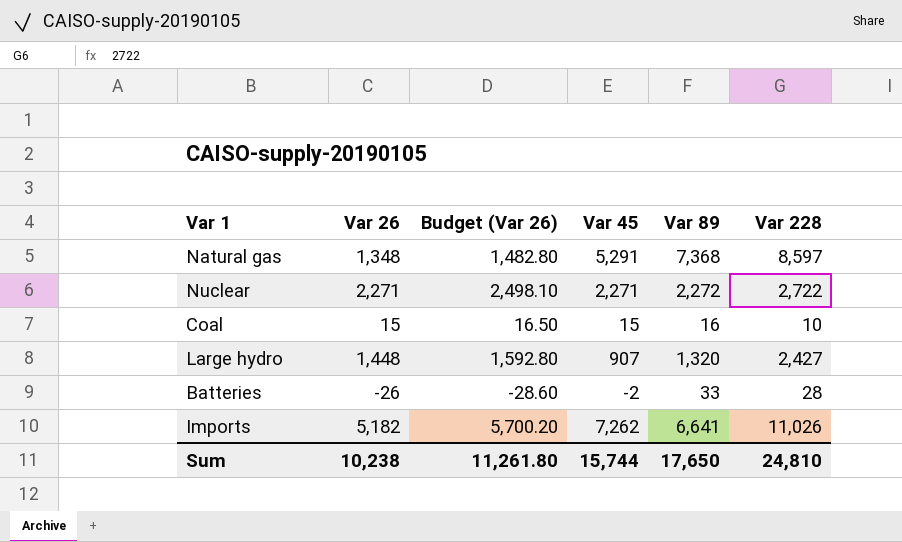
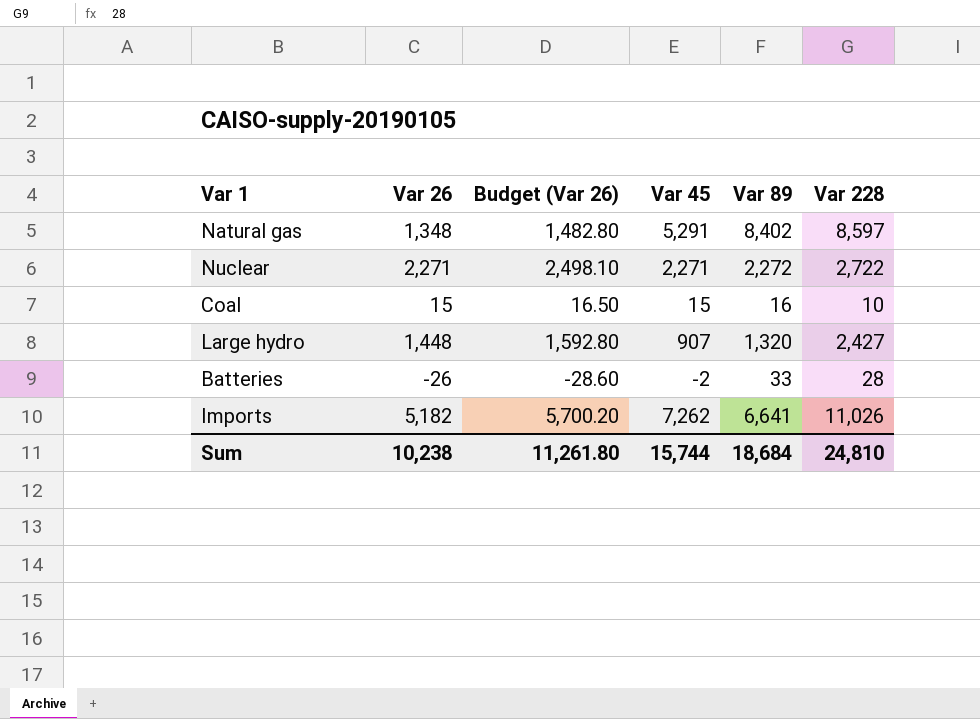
Natural gas | Var 89: 7,368 -> 8,402
Sum | Var 89: 17,650 -> 18,684

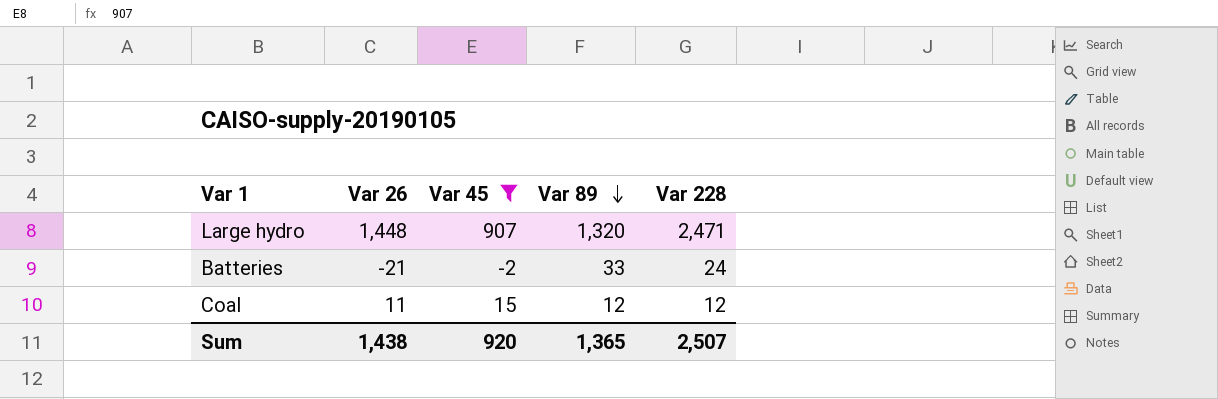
filter: none -> Var 45 <= 907
row order: none -> Var 89 descending
column Budget (Var 26) | formula: [Var 26] * 1.1 -> none
Large hydro | Var 228: 2,427 -> 2,471
Batteries | Var 26: -26 -> -21
Batteries | Var 228: 28 -> 24
Coal | Var 26: 15 -> 11
Coal | Var 89: 16 -> 12
Coal | Var 228: 10 -> 12
Sum | Var 26: 10,238 -> 1,438
Sum | Var 45: 15,744 -> 920
Sum | Var 89: 18,684 -> 1,365
Sum | Var 228: 24,810 -> 2,507

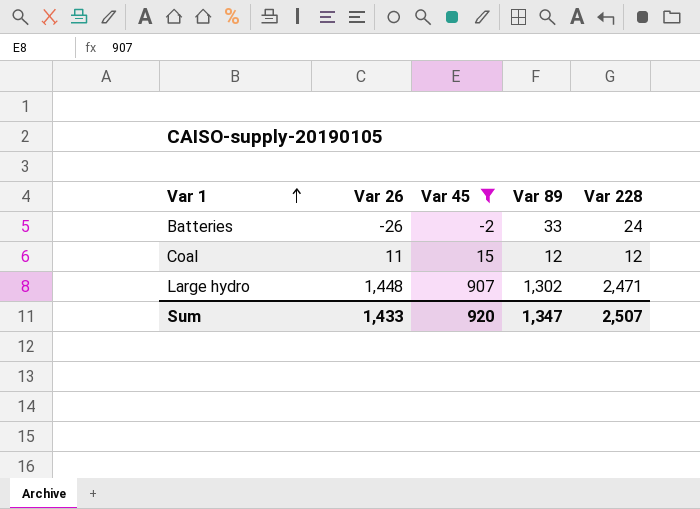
row order: Var 89 descending -> Var 1 ascending
Batteries | Var 26: -21 -> -26
Large hydro | Var 89: 1,320 -> 1,302
Sum | Var 26: 1,438 -> 1,433
Sum | Var 89: 1,365 -> 1,347

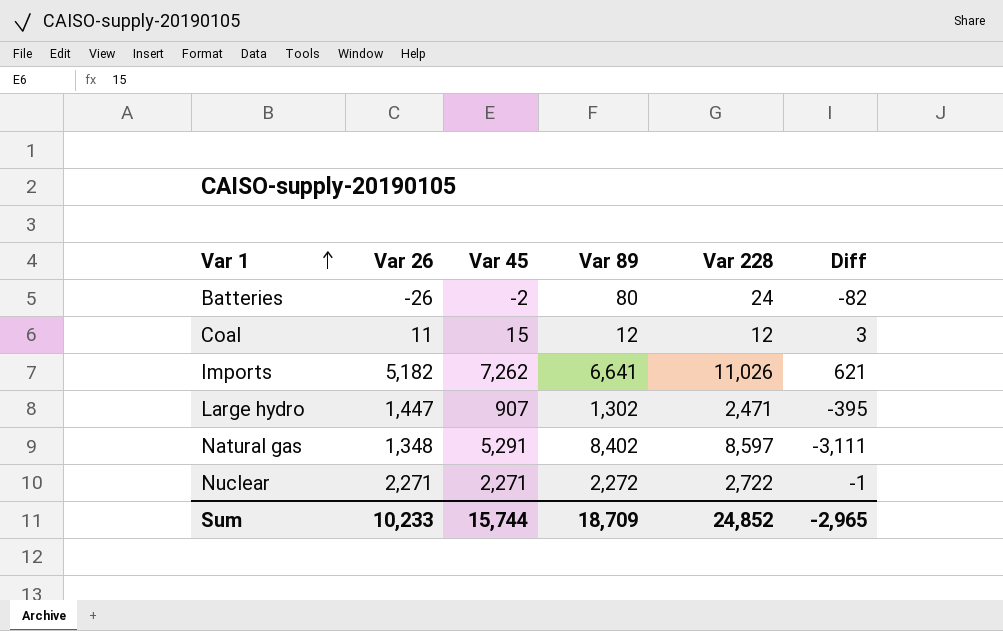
filter: Var 45 <= 907 -> none
column Diff | formula: none -> [Var 45] - [Var 89]
Batteries | Var 89: 33 -> 80
Large hydro | Var 26: 1,448 -> 1,447
Sum | Var 26: 1,433 -> 10,233
Sum | Var 45: 920 -> 15,744
Sum | Var 89: 1,347 -> 18,709
Sum | Var 228: 2,507 -> 24,852

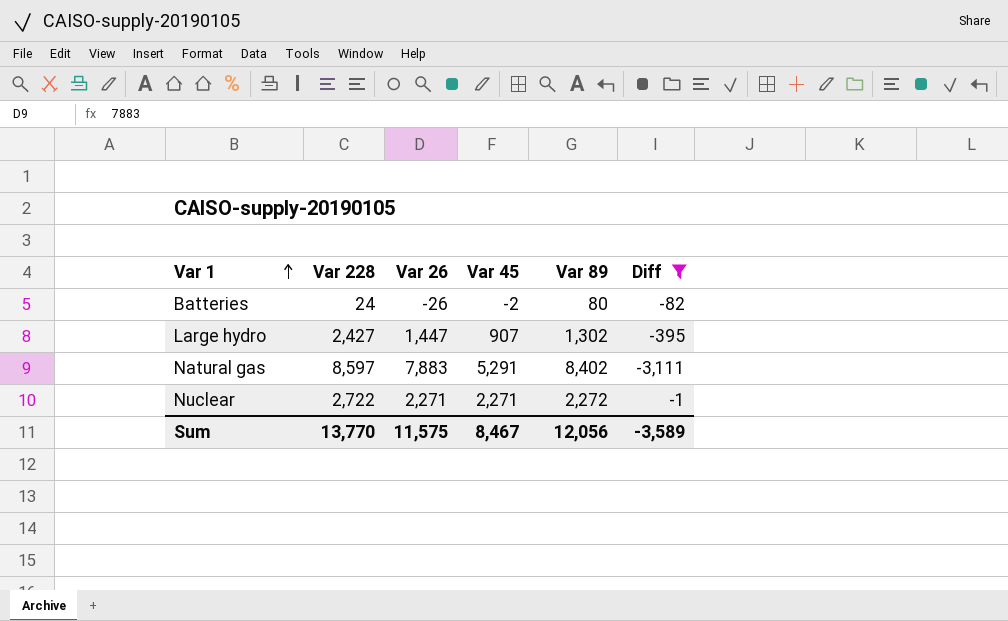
filter: none -> Diff <= -1
column Var 228 | position: 5 -> 2
Large hydro | Var 228: 2,471 -> 2,427
Natural gas | Var 26: 1,348 -> 7,883
Sum | Var 228: 24,852 -> 13,770
Sum | Var 26: 10,233 -> 11,575
Sum | Var 45: 15,744 -> 8,467
Sum | Var 89: 18,709 -> 12,056
Sum | Diff: -2,965 -> -3,589

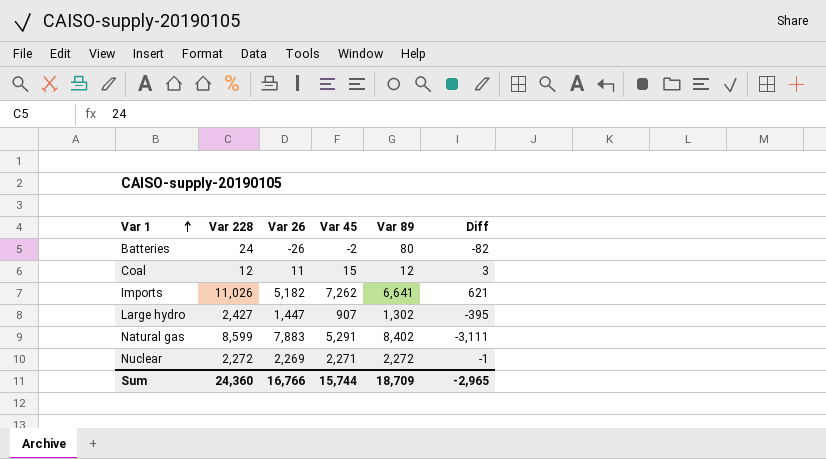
filter: Diff <= -1 -> none
Natural gas | Var 228: 8,597 -> 8,599
Nuclear | Var 228: 2,722 -> 2,272
Nuclear | Var 26: 2,271 -> 2,269
Sum | Var 228: 13,770 -> 24,360
Sum | Var 26: 11,575 -> 16,766
Sum | Var 45: 8,467 -> 15,744
Sum | Var 89: 12,056 -> 18,709
Sum | Diff: -3,589 -> -2,965

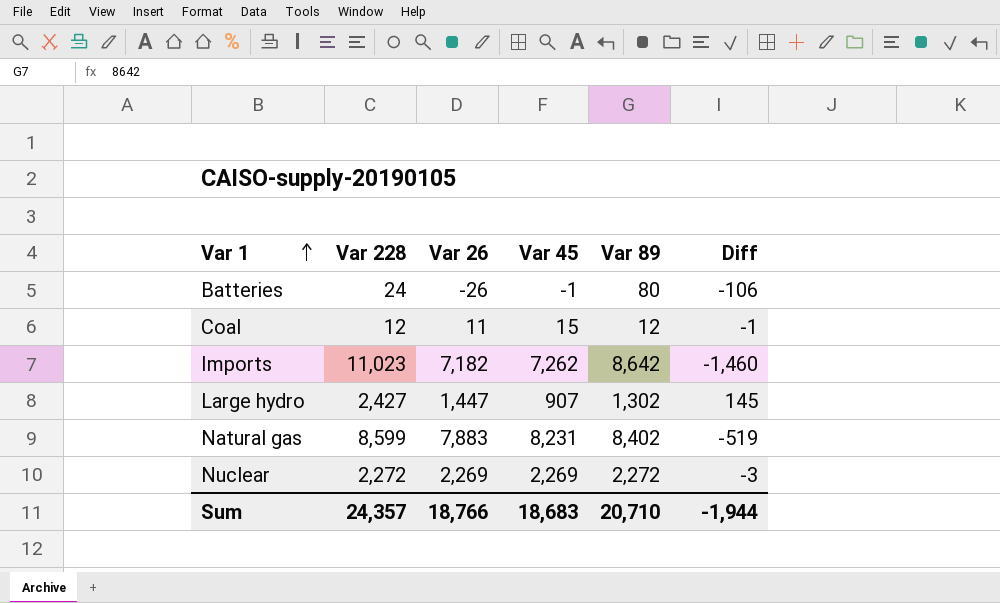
column Diff | formula: [Var 45] - [Var 89] -> [Var 26] - [Var 89]
Batteries | Var 45: -2 -> -1
Imports | Var 228: 11,026 -> 11,023
Imports | Var 26: 5,182 -> 7,182
Imports | Var 89: 6,641 -> 8,642
Natural gas | Var 45: 5,291 -> 8,231
Nuclear | Var 45: 2,271 -> 2,269
Sum | Var 228: 24,360 -> 24,357
Sum | Var 26: 16,766 -> 18,766
Sum | Var 45: 15,744 -> 18,683
Sum | Var 89: 18,709 -> 20,710
Sum | Diff: -2,965 -> -1,944

